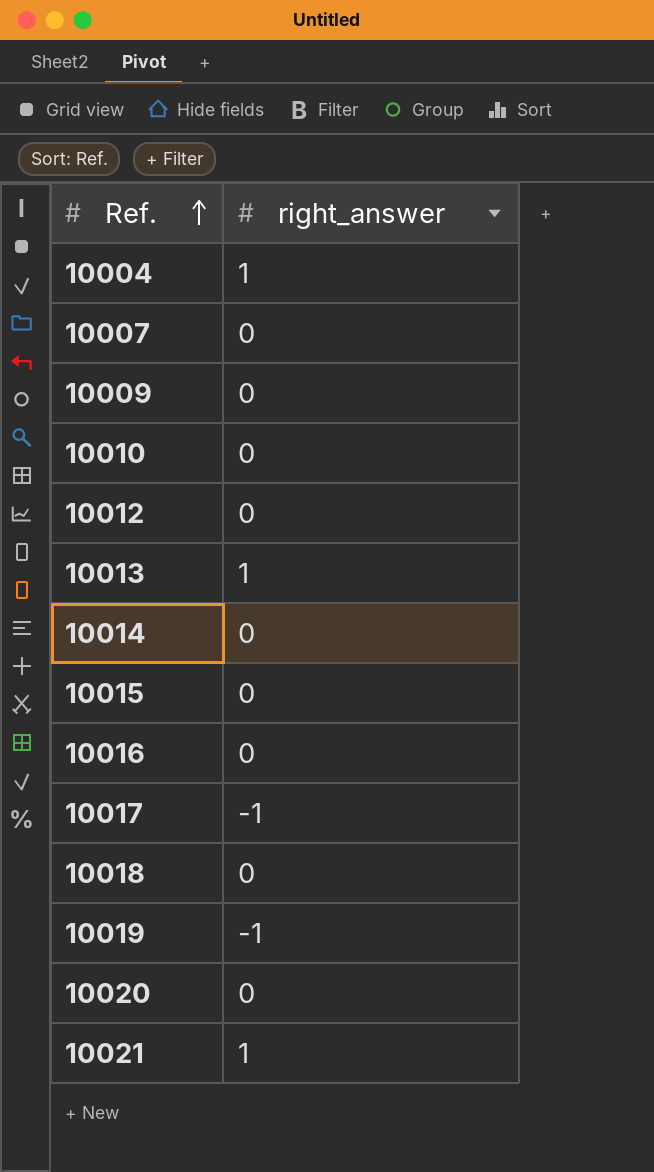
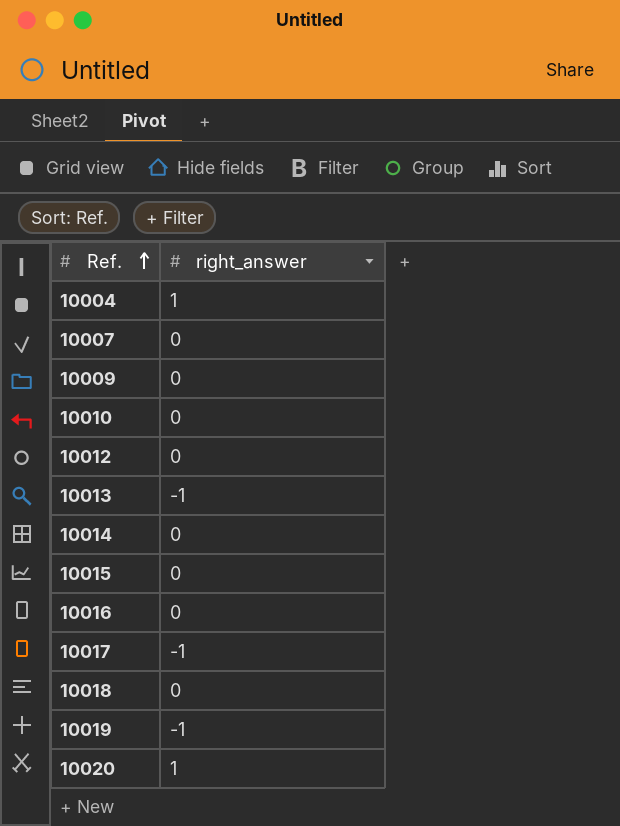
row 10021: 1 -> none
10013 | right_answer: 1 -> -1
10020 | right_answer: 0 -> 1

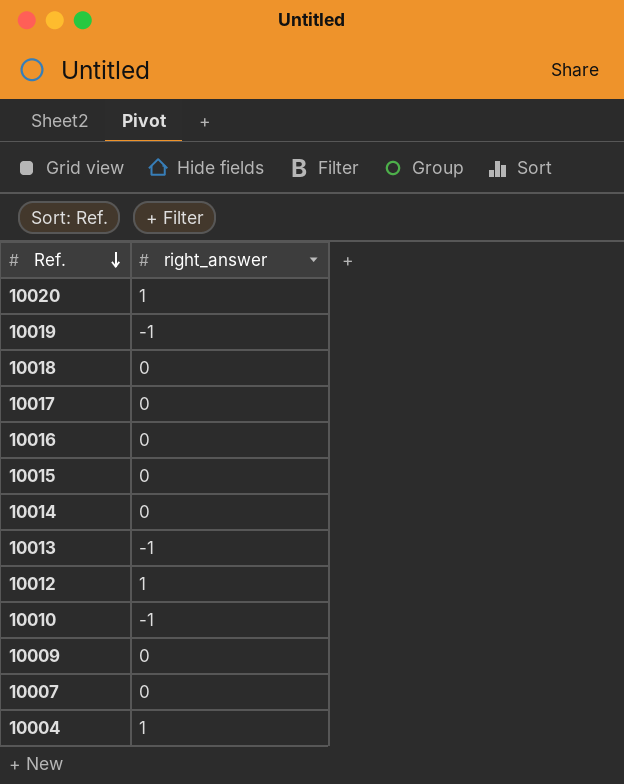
row order: Ref. ascending -> Ref. descending
10017 | right_answer: -1 -> 0
10012 | right_answer: 0 -> 1
10010 | right_answer: 0 -> -1

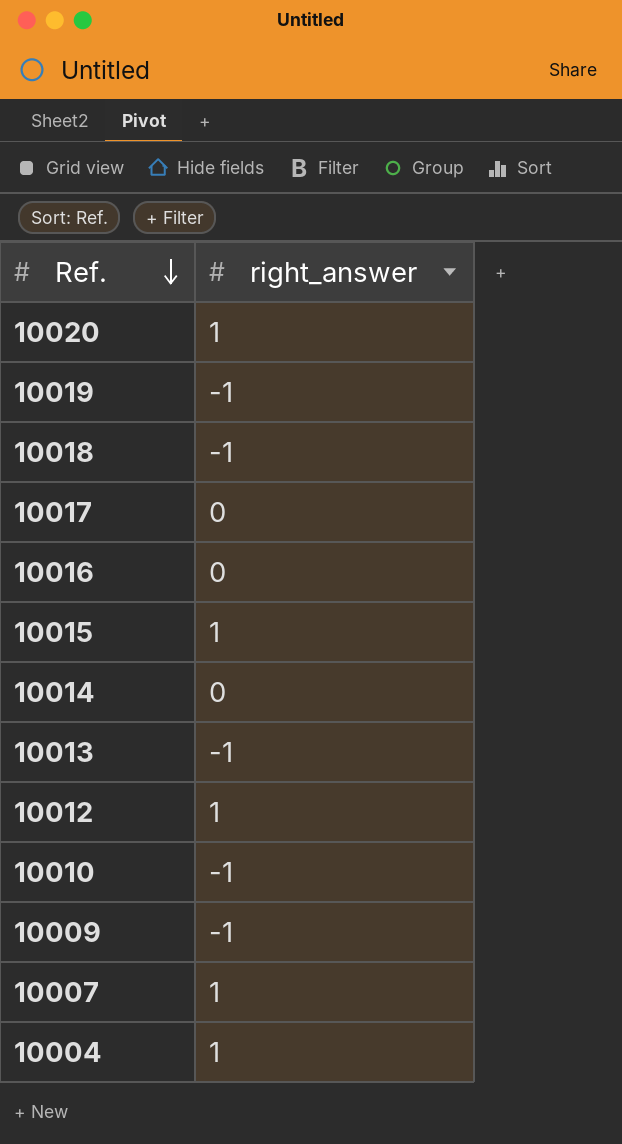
10018 | right_answer: 0 -> -1
10015 | right_answer: 0 -> 1
10009 | right_answer: 0 -> -1
10007 | right_answer: 0 -> 1

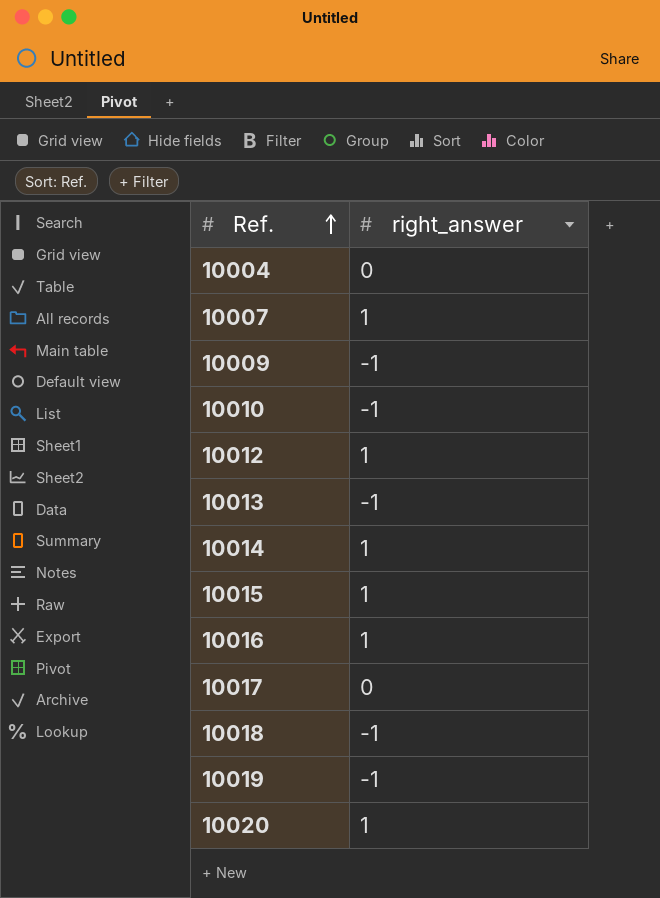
row order: Ref. descending -> Ref. ascending
10004 | right_answer: 1 -> 0
10014 | right_answer: 0 -> 1
10016 | right_answer: 0 -> 1

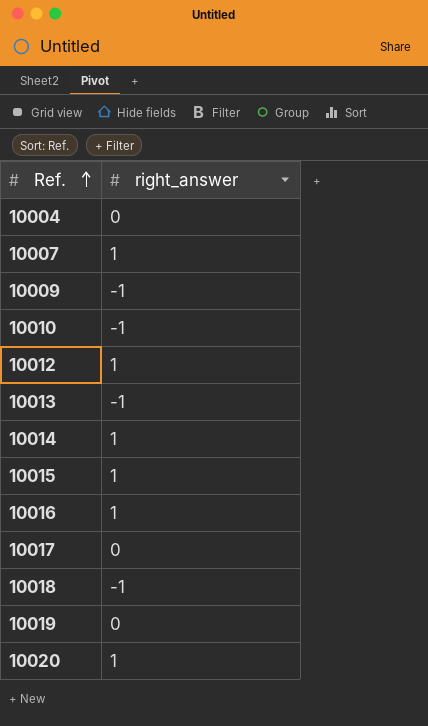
10019 | right_answer: -1 -> 0

